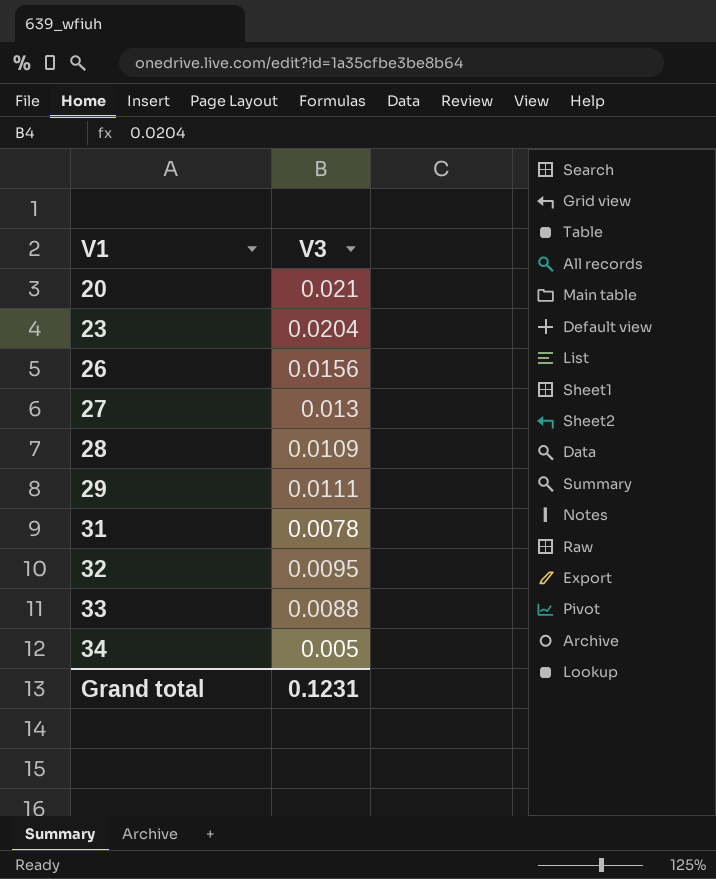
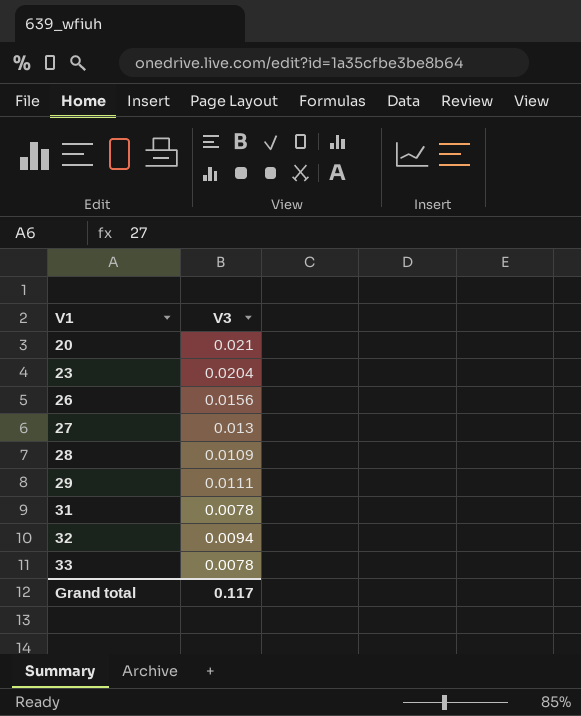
row 34: 0.005 -> none
32 | V3: 0.0095 -> 0.0094
33 | V3: 0.0088 -> 0.0078
Grand total | V3: 0.1231 -> 0.117

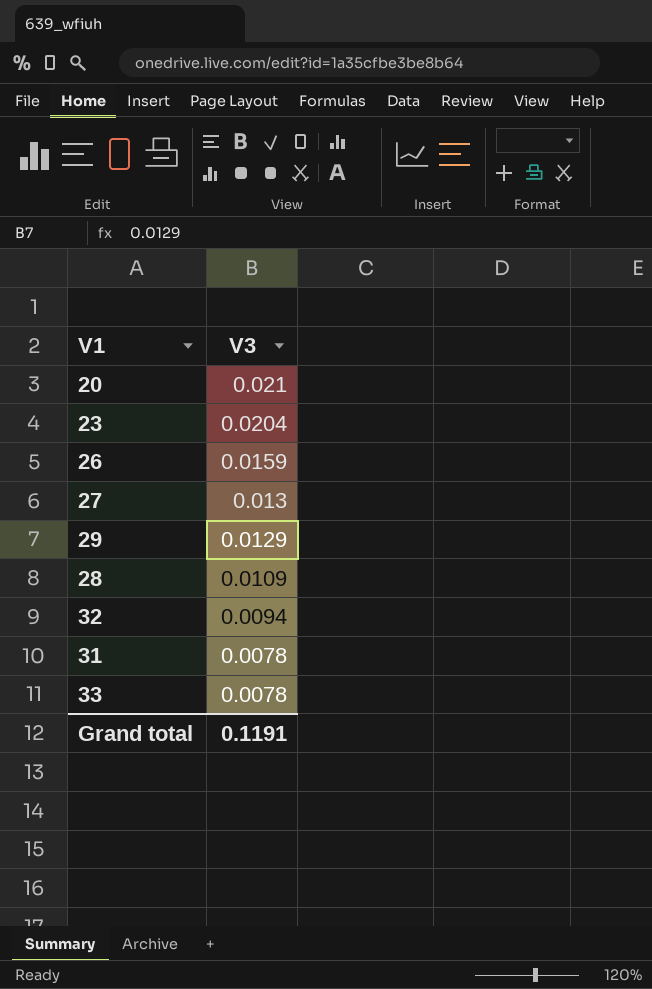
row order: V1 ascending -> V3 descending
26 | V3: 0.0156 -> 0.0159
29 | V3: 0.0111 -> 0.0129
Grand total | V3: 0.117 -> 0.1191

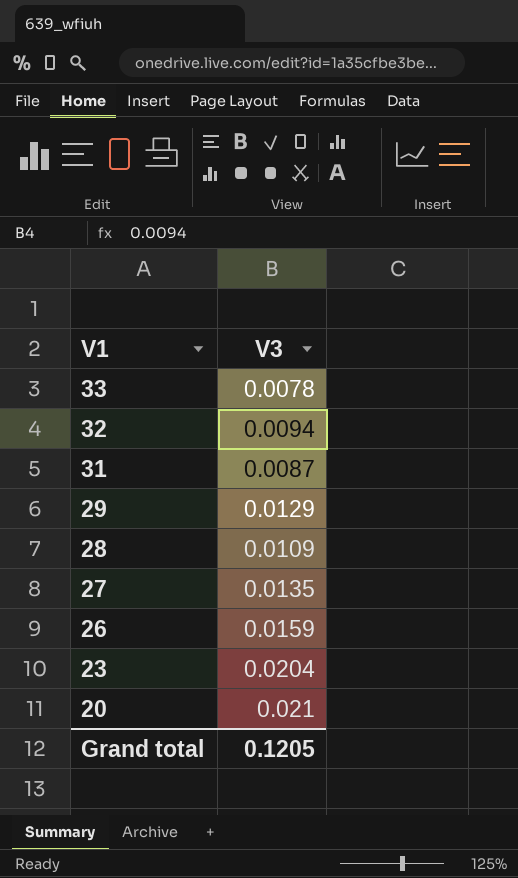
row order: V3 descending -> V1 descending
31 | V3: 0.0078 -> 0.0087
27 | V3: 0.013 -> 0.0135
Grand total | V3: 0.1191 -> 0.1205

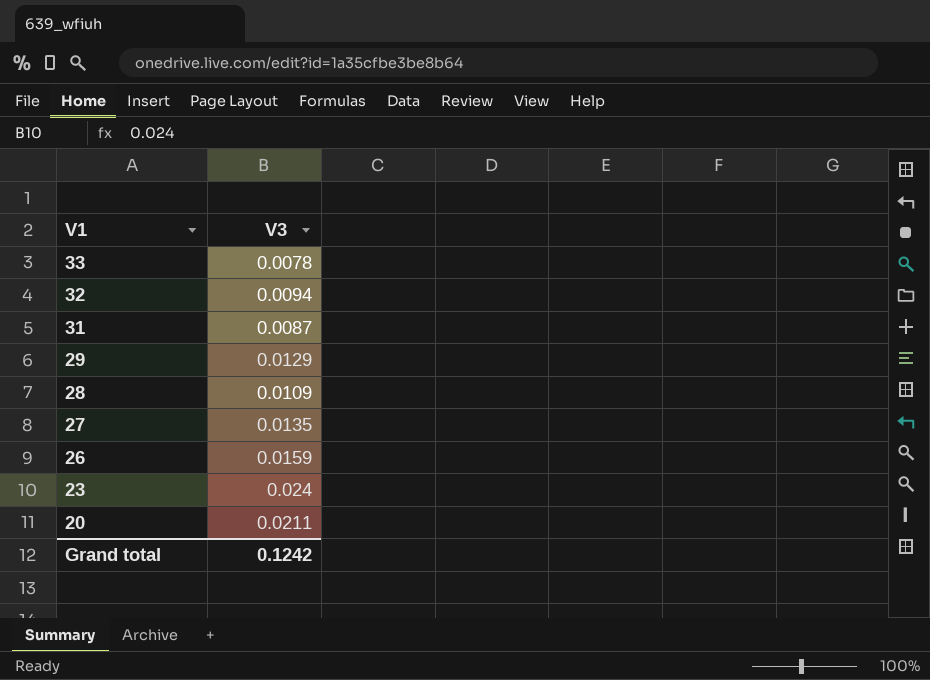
23 | V3: 0.0204 -> 0.024
20 | V3: 0.021 -> 0.0211
Grand total | V3: 0.1205 -> 0.1242

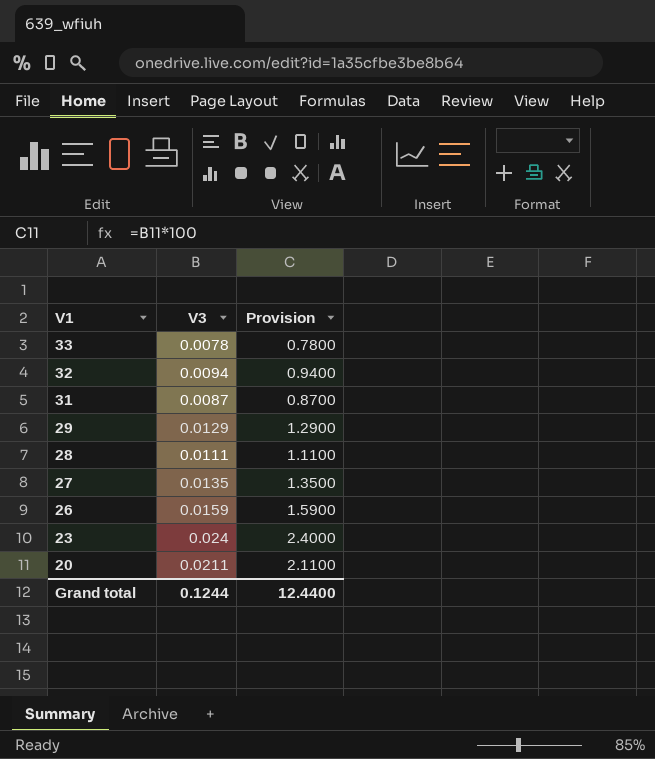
column Provision | formula: none -> [V3] * 100
28 | V3: 0.0109 -> 0.0111
Grand total | V3: 0.1242 -> 0.1244

